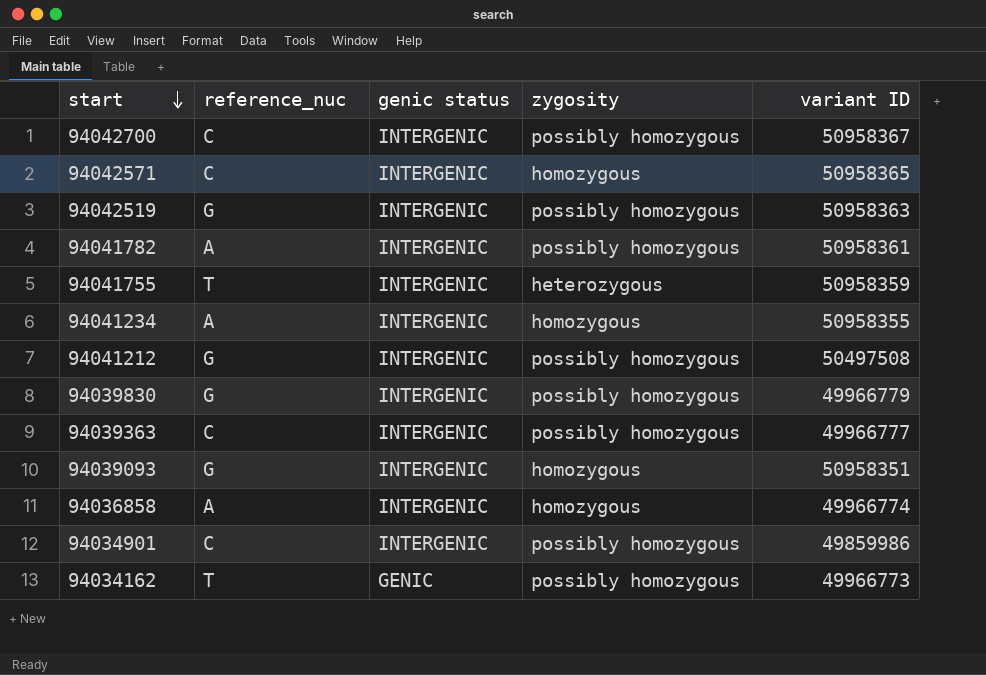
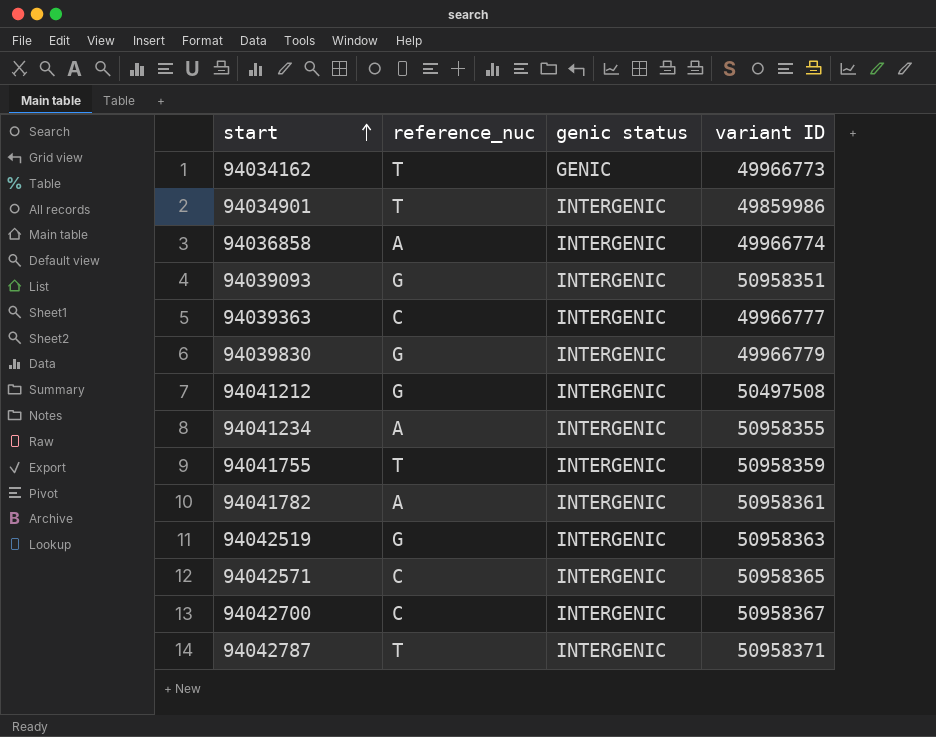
row order: start descending -> start ascending
column zygosity | position: 4 -> none
94034901 | reference_nuc: C -> T
row 94042787: none -> T | INTERGENIC | 50958371

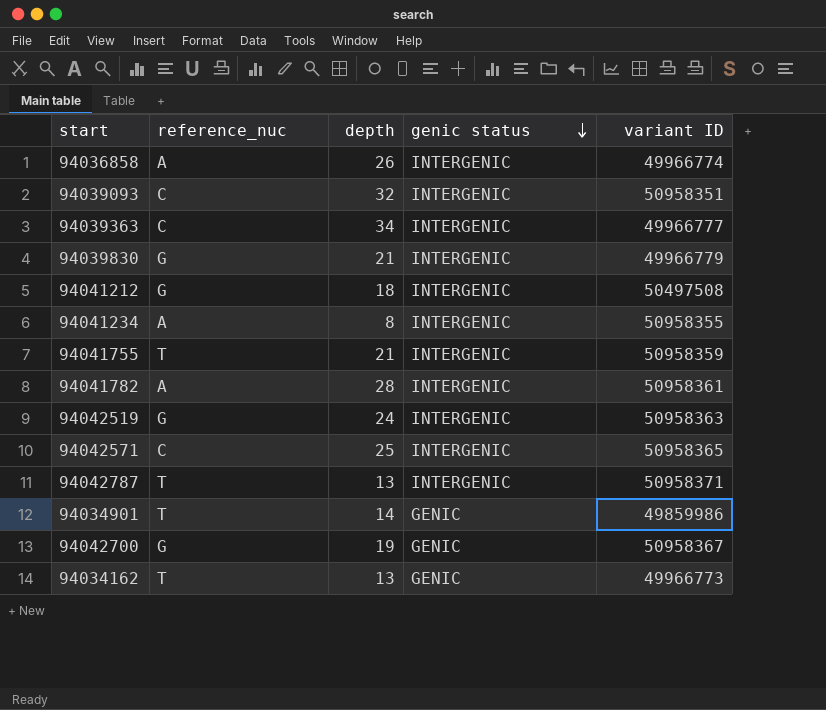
row order: start ascending -> genic status descending
column depth | position: none -> 3
94039093 | reference_nuc: G -> C
94034901 | genic status: INTERGENIC -> GENIC
94042700 | reference_nuc: C -> G
94042700 | genic status: INTERGENIC -> GENIC

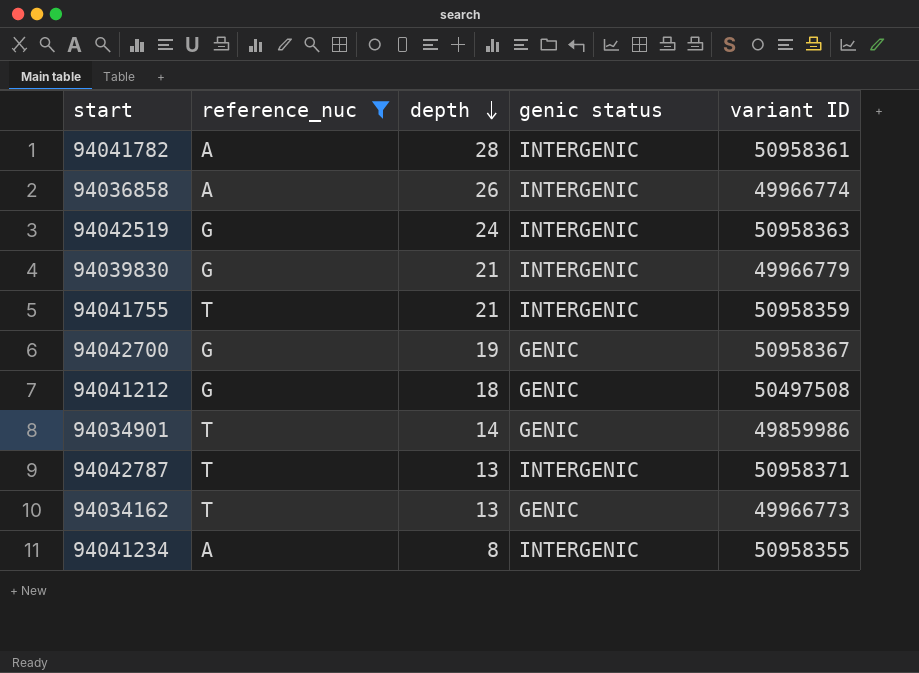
filter: none -> reference_nuc != C
row order: genic status descending -> depth descending
94041212 | genic status: INTERGENIC -> GENIC

